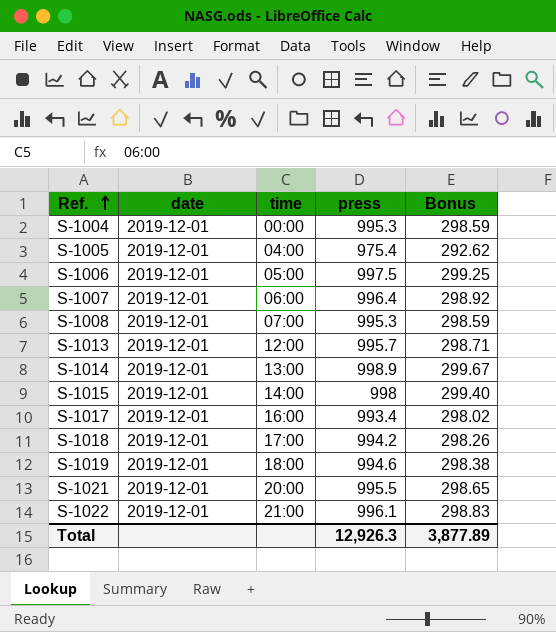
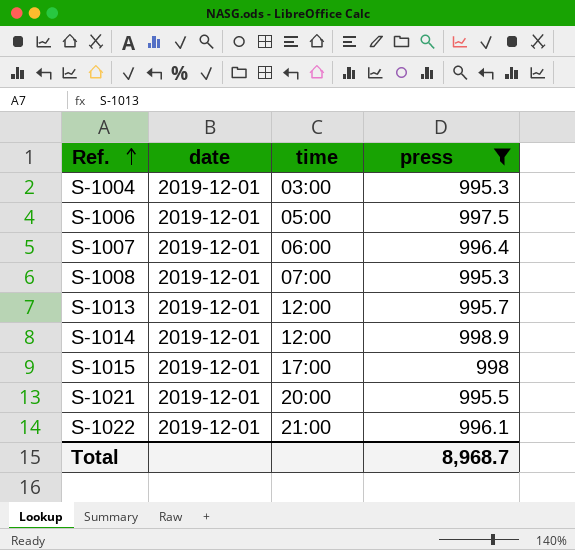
filter: none -> press >= 995.3
column Bonus | formula: [press] * 0.3 -> none
S-1004 | time: 00:00 -> 03:00
S-1014 | time: 13:00 -> 12:00
S-1015 | time: 14:00 -> 17:00
Total | press: 12,926.3 -> 8,968.7

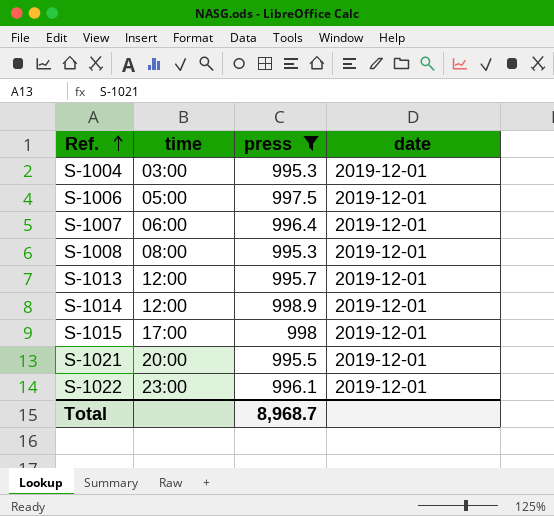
column date | position: 2 -> 4
S-1008 | time: 07:00 -> 08:00
S-1022 | time: 21:00 -> 23:00

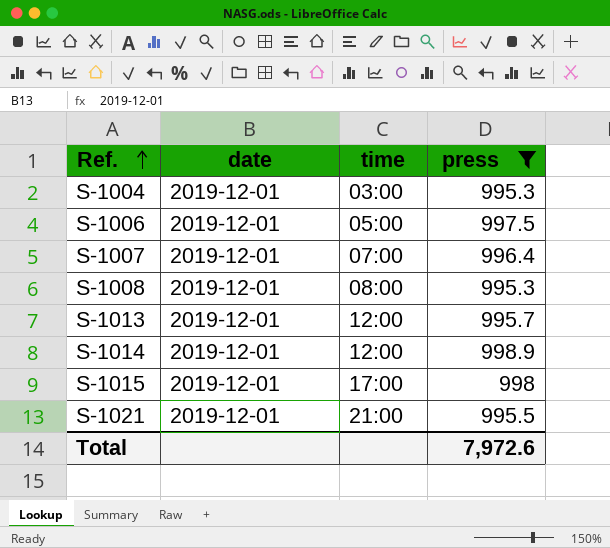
column date | position: 4 -> 2
row S-1022: 23:00 | 996.1 | 2019-12-01 -> none
S-1007 | time: 06:00 -> 07:00
S-1021 | time: 20:00 -> 21:00
Total | press: 8,968.7 -> 7,972.6

